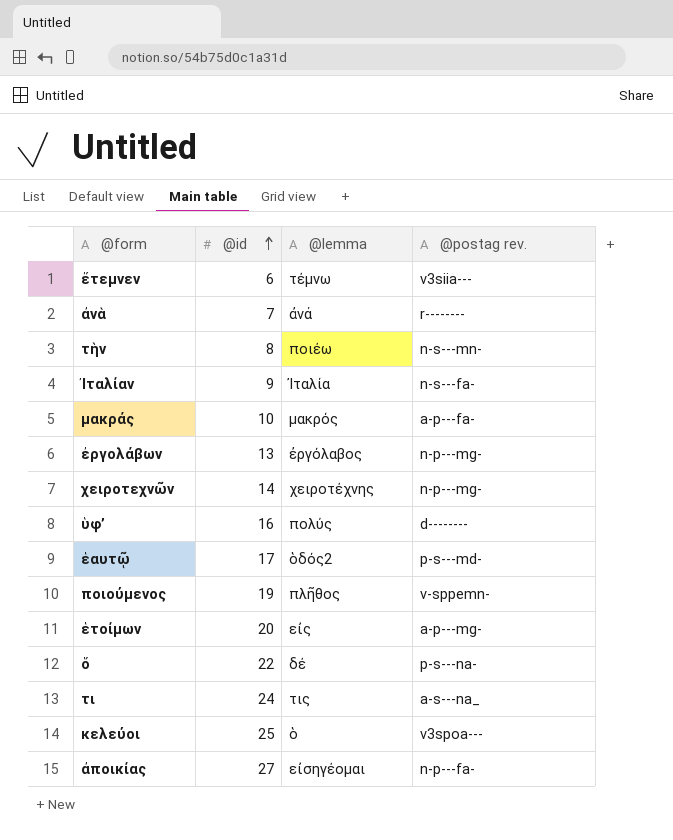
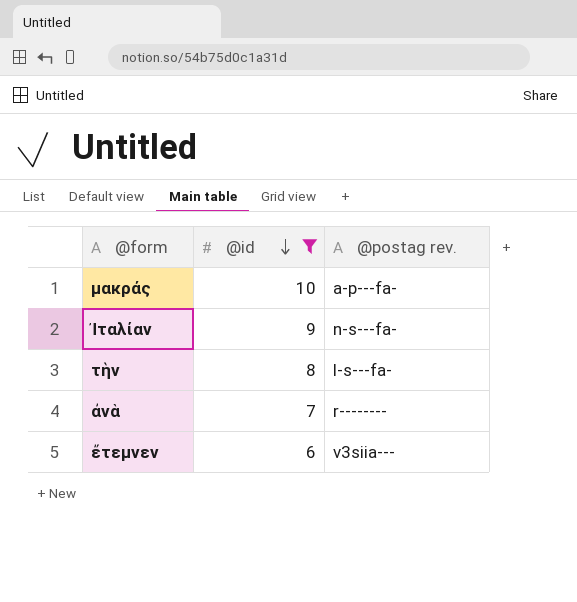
filter: none -> @id <= 10
row order: @id ascending -> @id descending
column @lemma | position: 3 -> none
τὴν | @postag rev.: n-s---mn- -> l-s---fa-

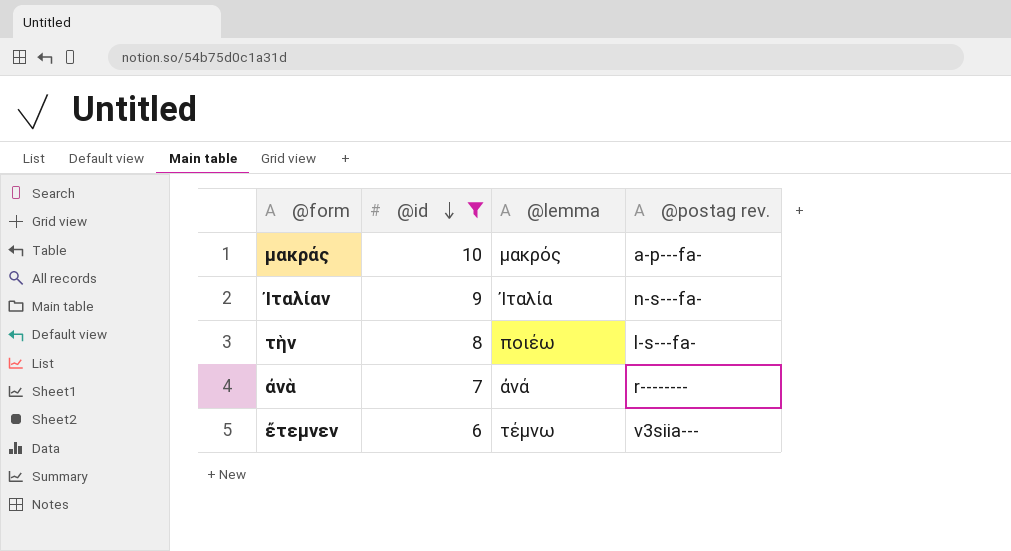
column @lemma | position: none -> 3

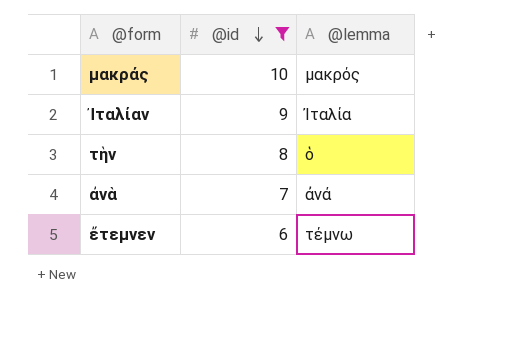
column @postag rev. | position: 4 -> none
τὴν | @lemma: ποιέω -> ὁ

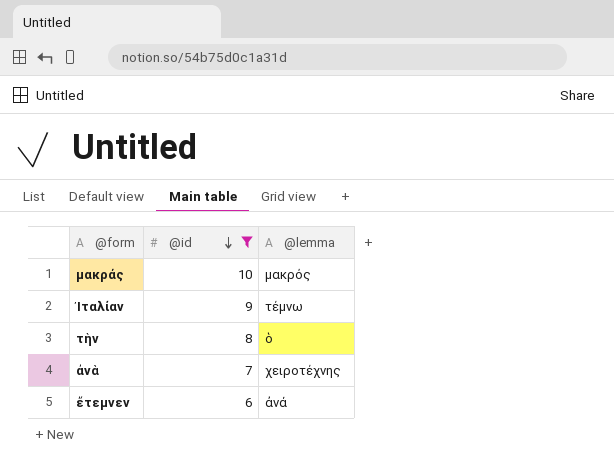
Ἰταλίαν | @lemma: Ἰταλία -> τέμνω
ἀνὰ | @lemma: ἀνά -> χειροτέχνης
ἔτεμνεν | @lemma: τέμνω -> ἀνά

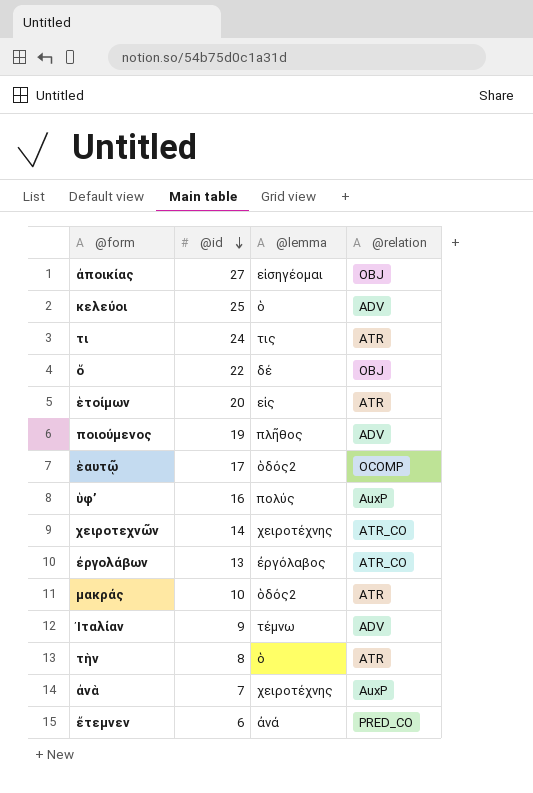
filter: @id <= 10 -> none
column @relation | position: none -> 4
μακράς | @lemma: μακρός -> ὁδός2

